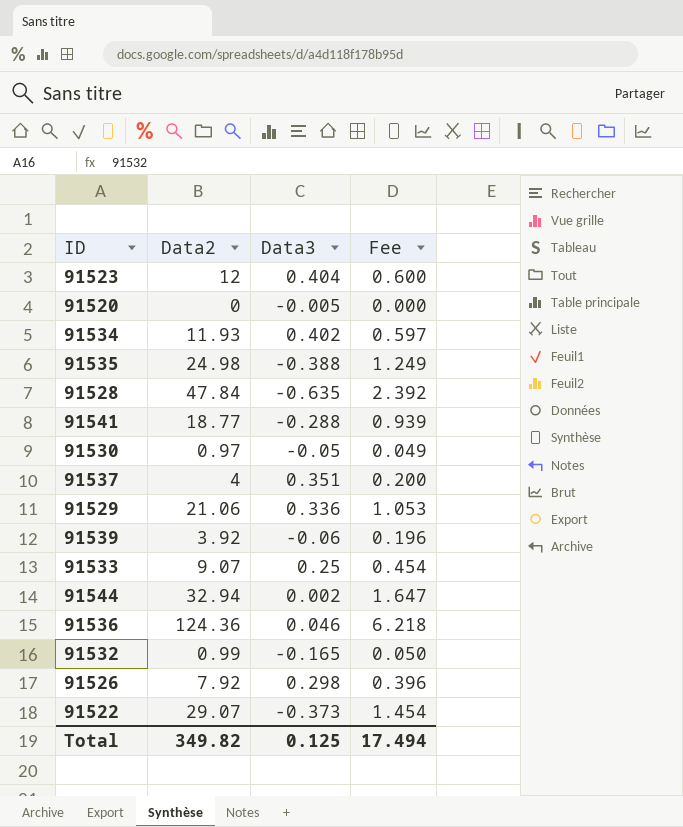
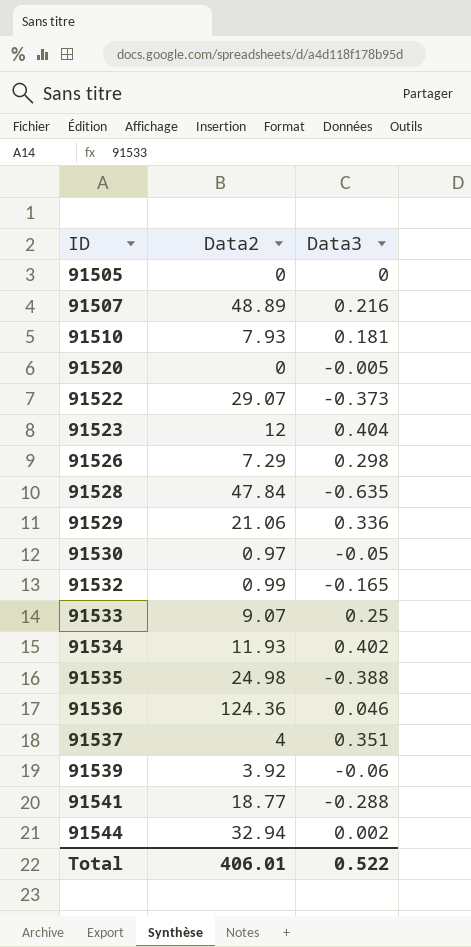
row order: none -> ID ascending
column Fee | formula: [Data2] * 0.05 -> none
row 91505: none -> 0 | 0
row 91507: none -> 48.89 | 0.216
row 91510: none -> 7.93 | 0.181
91526 | Data2: 7.92 -> 7.29
Total | Data2: 349.82 -> 406.01
Total | Data3: 0.125 -> 0.522

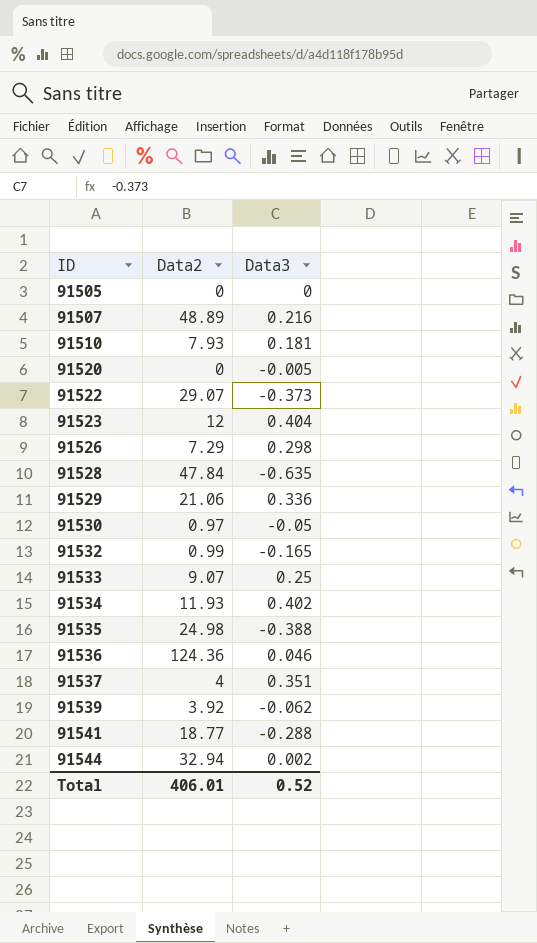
91539 | Data3: -0.06 -> -0.062
Total | Data3: 0.522 -> 0.52

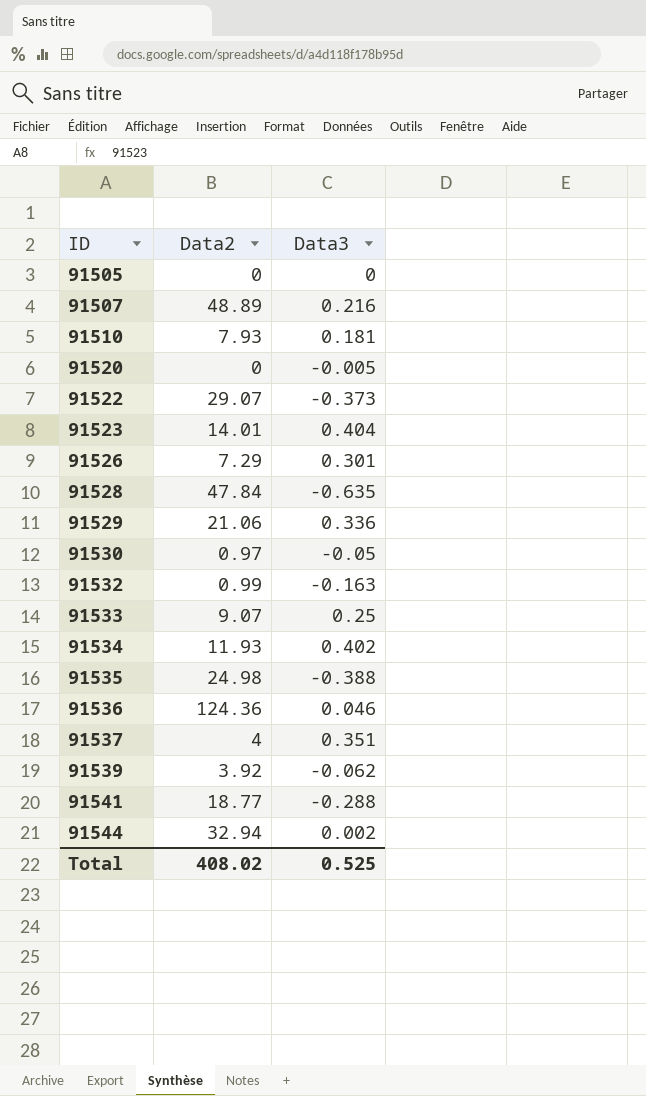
91523 | Data2: 12 -> 14.01
91526 | Data3: 0.298 -> 0.301
91532 | Data3: -0.165 -> -0.163
Total | Data2: 406.01 -> 408.02
Total | Data3: 0.52 -> 0.525

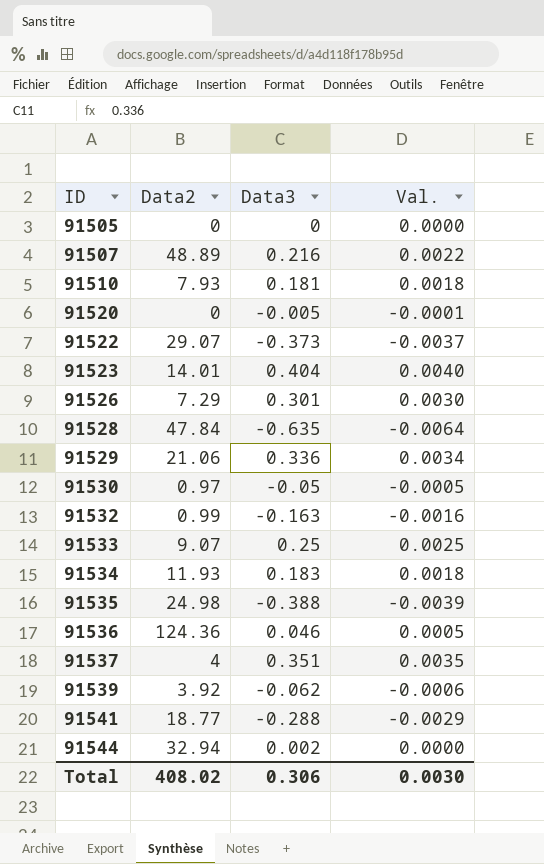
column Val. | formula: none -> [Data3] * 0.01
91534 | Data3: 0.402 -> 0.183
Total | Data3: 0.525 -> 0.306

